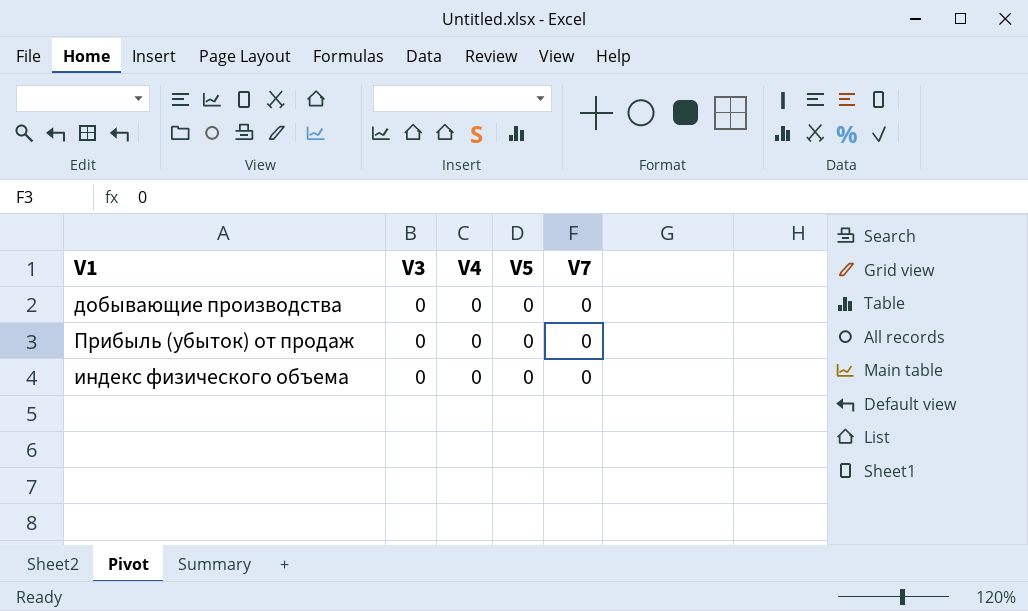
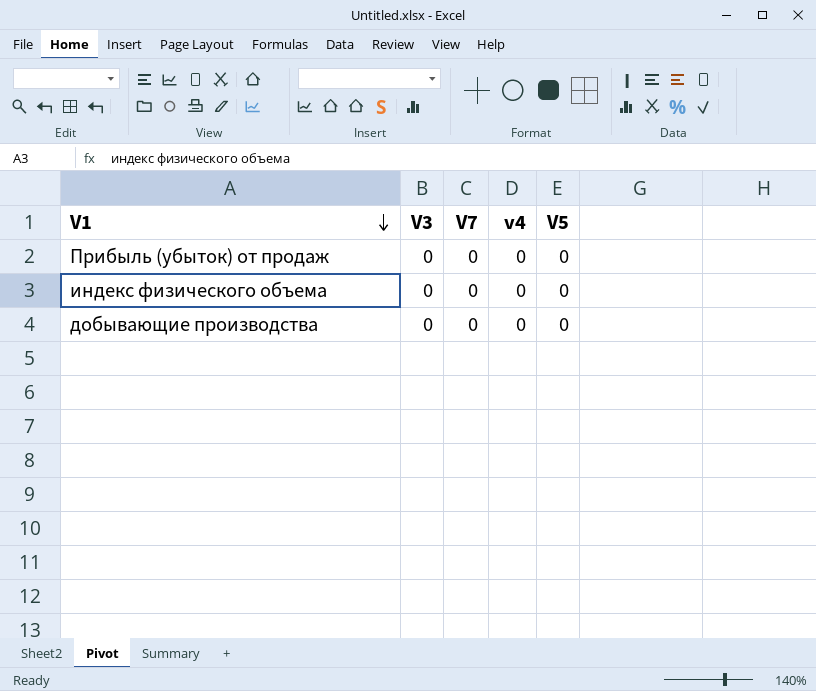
row order: none -> V1 descending
column V7 | position: 5 -> 3
column name: V4 -> v4

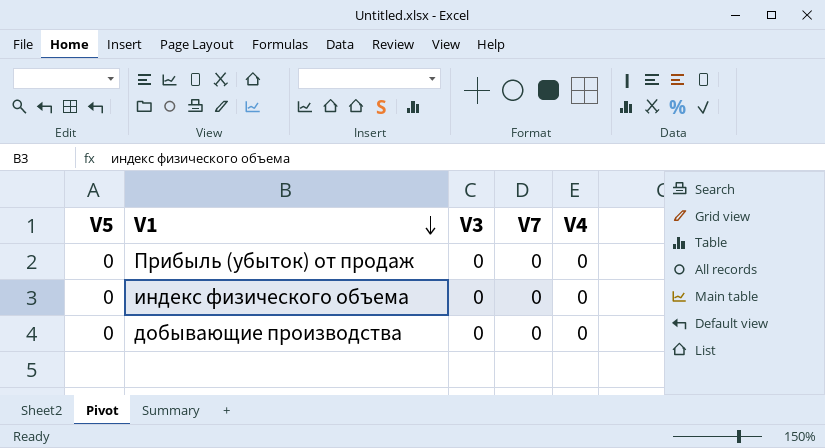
column V5 | position: 5 -> 1
column name: v4 -> V4

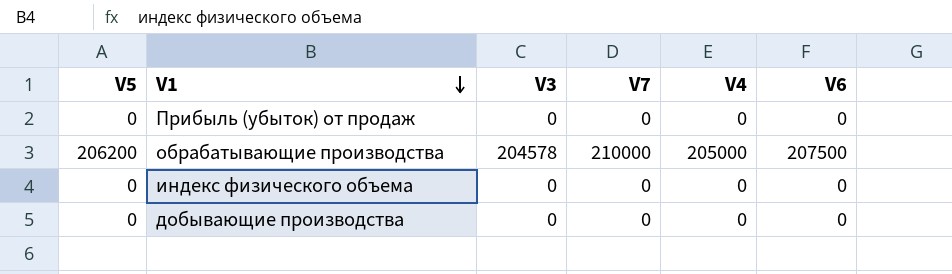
column V6 | position: none -> 6
row обрабатывающие производства: none -> 206200 | 204578 | 210000 | 205000 | 207500

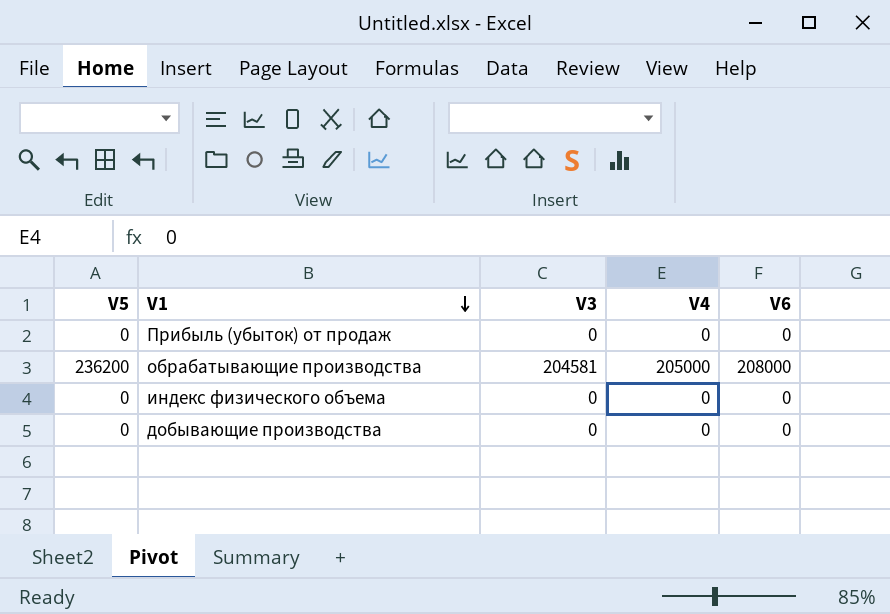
column V7 | position: 4 -> none
обрабатывающие производства | V5: 206200 -> 236200
обрабатывающие производства | V3: 204578 -> 204581
обрабатывающие производства | V6: 207500 -> 208000

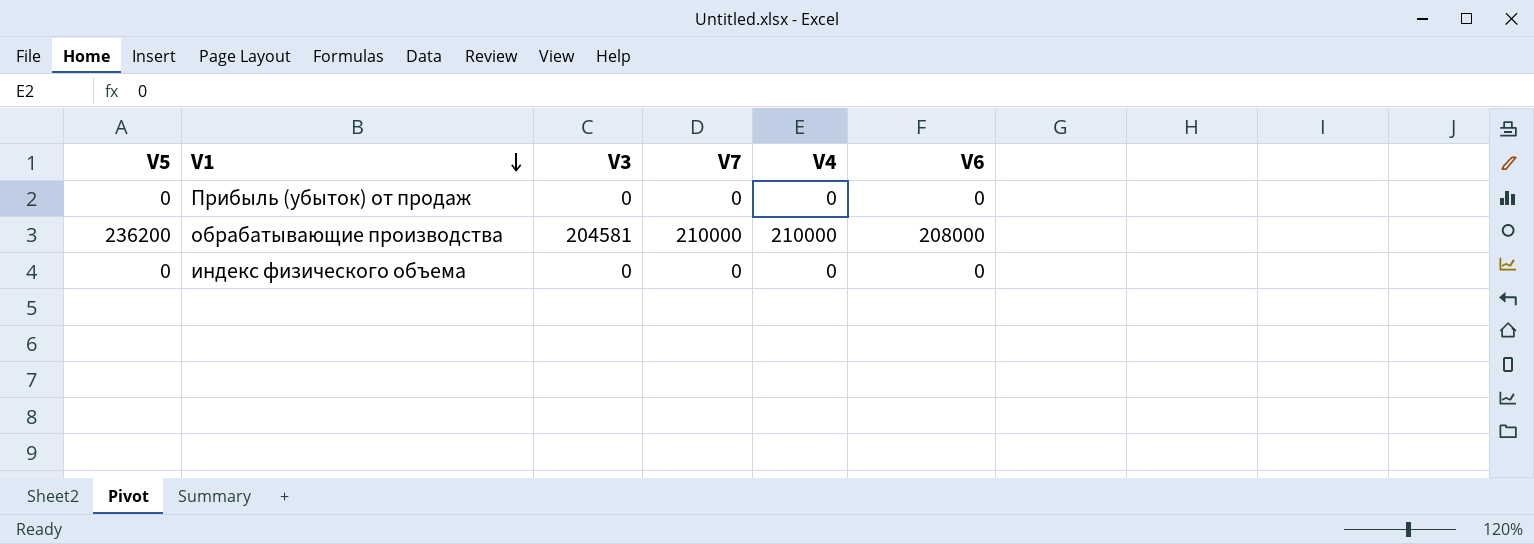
column V7 | position: none -> 4
row добывающие производства: 0 | 0 | 0 | 0 -> none
обрабатывающие производства | V4: 205000 -> 210000

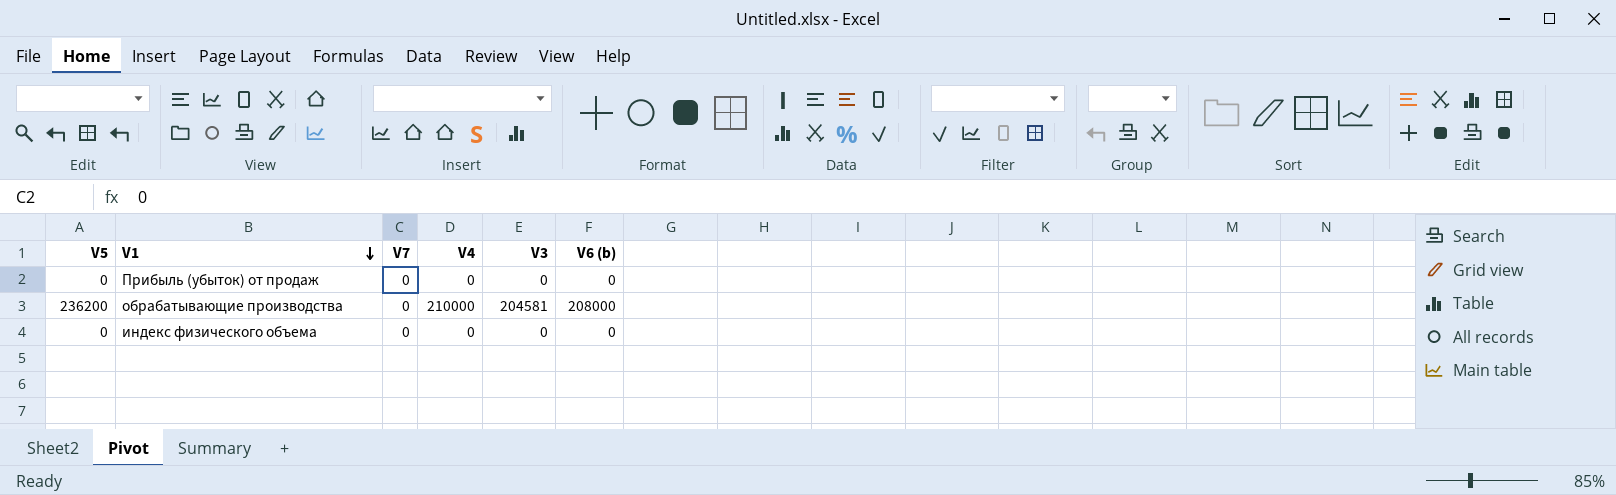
column V3 | position: 3 -> 5
column name: V6 -> V6 (b)
обрабатывающие производства | V7: 210000 -> 0

